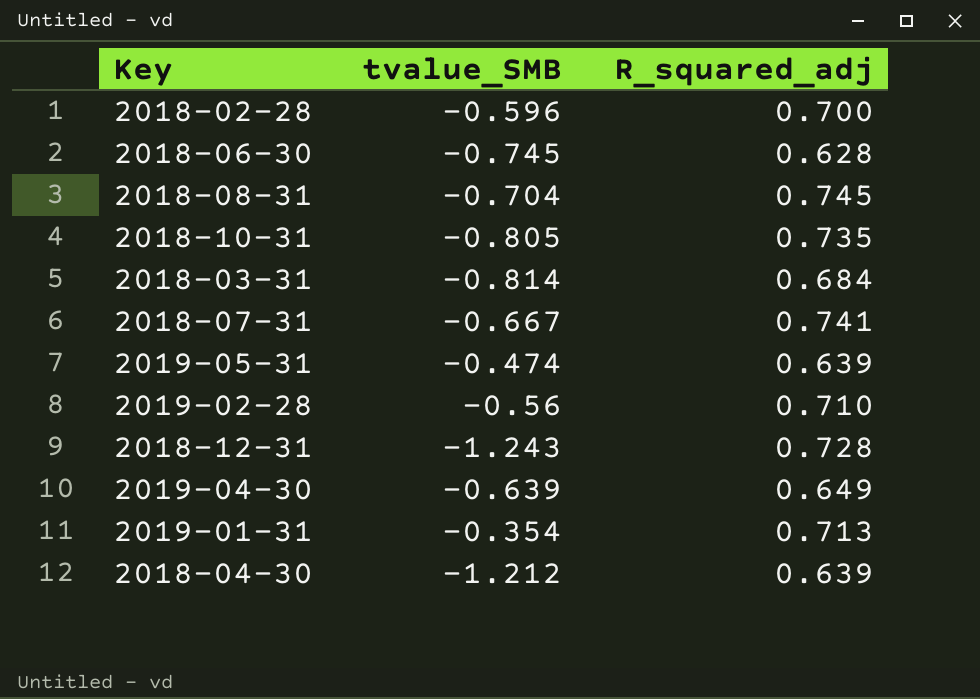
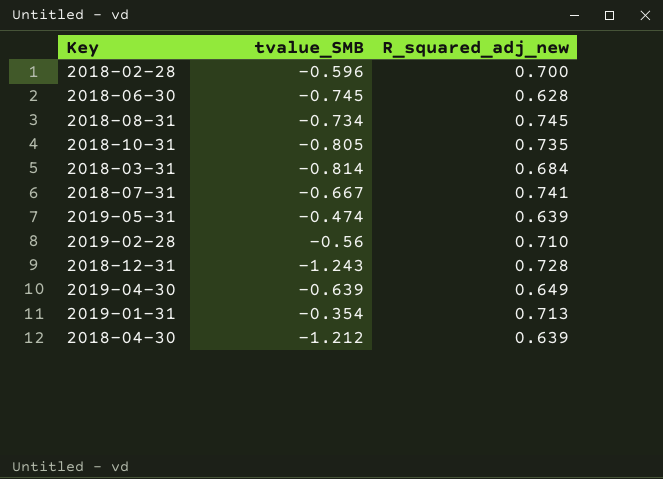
column name: R_squared_adj -> R_squared_adj_new
2018-08-31 | tvalue_SMB: -0.704 -> -0.734

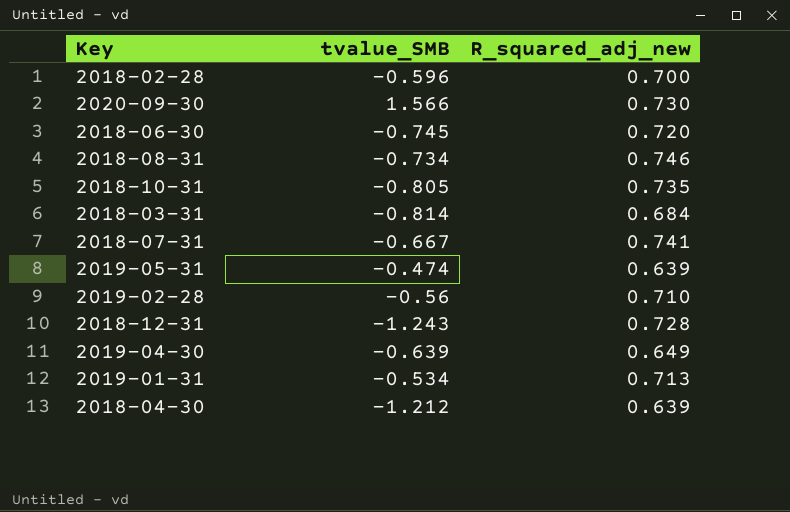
row 2020-09-30: none -> 1.566 | 0.730
2018-06-30 | R_squared_adj_new: 0.628 -> 0.720
2018-08-31 | R_squared_adj_new: 0.745 -> 0.746
2019-01-31 | tvalue_SMB: -0.354 -> -0.534

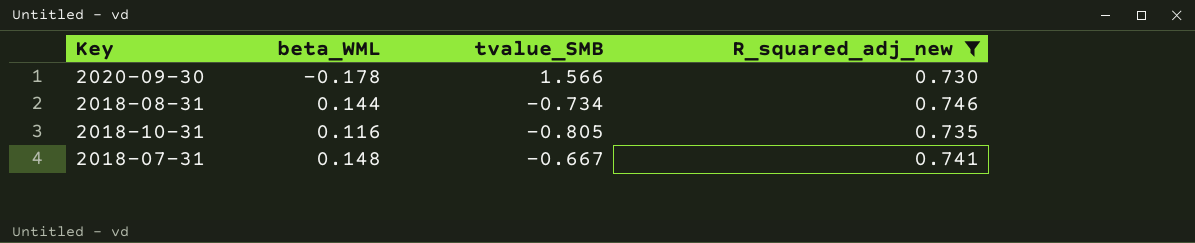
filter: none -> R_squared_adj_new >= 0.730
column beta_WML | position: none -> 2

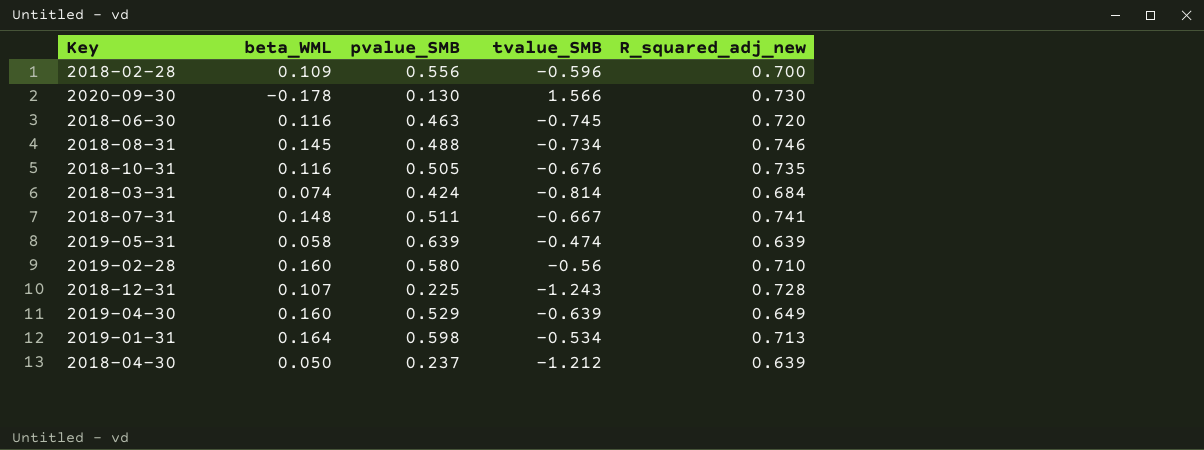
filter: R_squared_adj_new >= 0.730 -> none
column pvalue_SMB | position: none -> 3
2018-08-31 | beta_WML: 0.144 -> 0.145
2018-10-31 | tvalue_SMB: -0.805 -> -0.676

